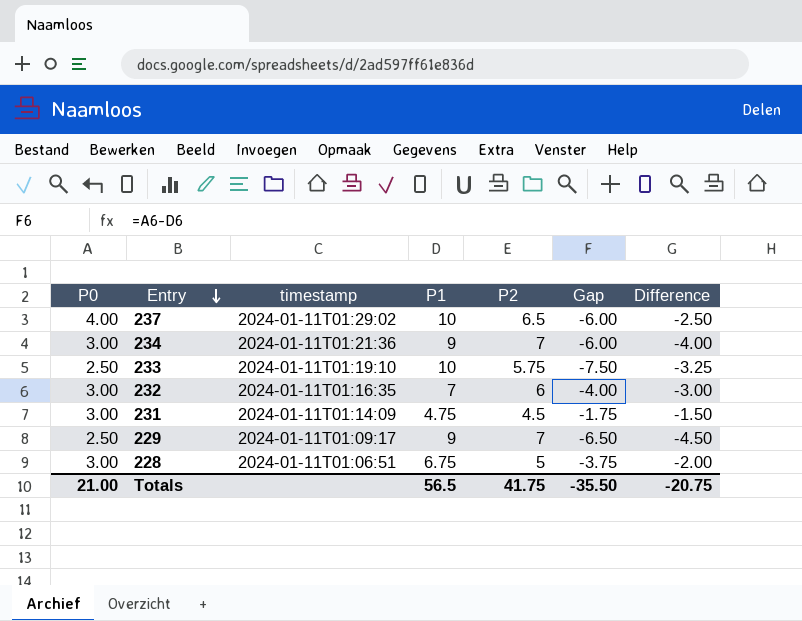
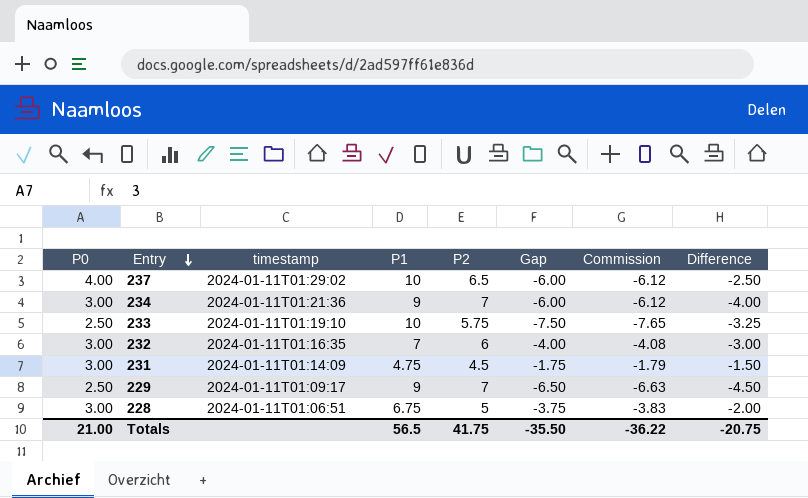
column Commission | formula: none -> [Gap] * 1.02

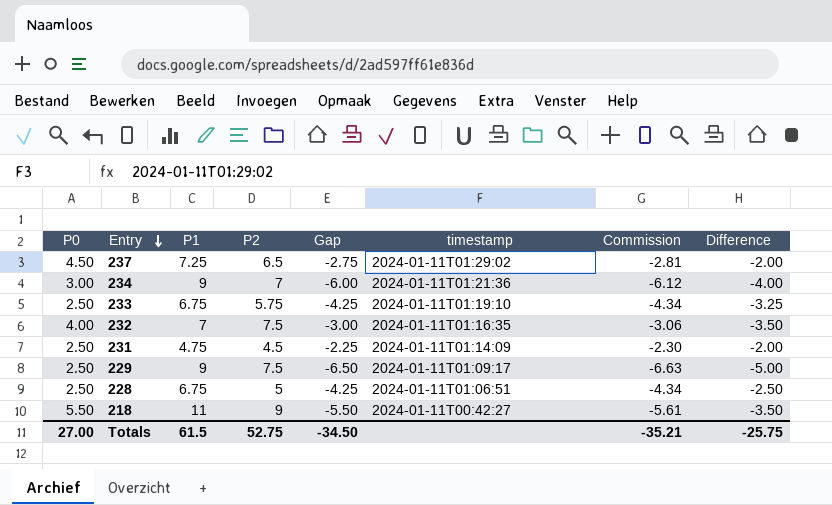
column timestamp | position: 3 -> 6
237 | P0: 4.00 -> 4.50
237 | P1: 10 -> 7.25
237 | Gap: -6.00 -> -2.75
237 | Commission: -6.12 -> -2.81
237 | Difference: -2.50 -> -2.00
233 | P1: 10 -> 6.75
233 | Gap: -7.50 -> -4.25
233 | Commission: -7.65 -> -4.34
232 | P0: 3.00 -> 4.00
232 | P2: 6 -> 7.5
232 | Gap: -4.00 -> -3.00
232 | Commission: -4.08 -> -3.06
232 | Difference: -3.00 -> -3.50
231 | P0: 3.00 -> 2.50
231 | Gap: -1.75 -> -2.25
231 | Commission: -1.79 -> -2.30
231 | Difference: -1.50 -> -2.00
229 | P2: 7 -> 7.5
229 | Difference: -4.50 -> -5.00
228 | P0: 3.00 -> 2.50
228 | Gap: -3.75 -> -4.25
228 | Commission: -3.83 -> -4.34
228 | Difference: -2.00 -> -2.50
row 218: none -> 5.50 | 11 | 9 | -5.50 | 2024-01-11T00:42:27 | -5.61 | -3.50
Totals | P0: 21.00 -> 27.00
Totals | P1: 56.5 -> 61.5
Totals | P2: 41.75 -> 52.75
Totals | Gap: -35.50 -> -34.50
Totals | Commission: -36.22 -> -35.21
Totals | Difference: -20.75 -> -25.75

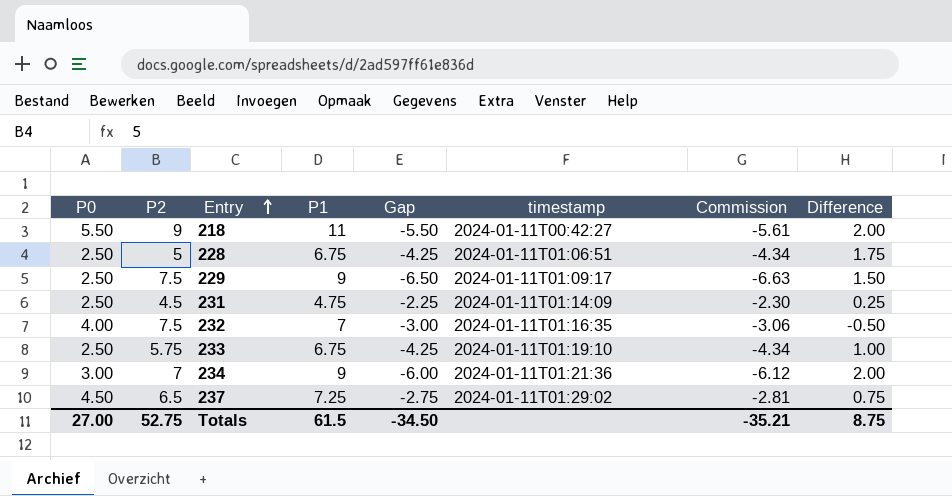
row order: Entry descending -> Entry ascending
column P2 | position: 4 -> 2
column Difference | formula: [P0] - [P2] -> [P1] - [P2]
Totals | Difference: -25.75 -> 8.75

